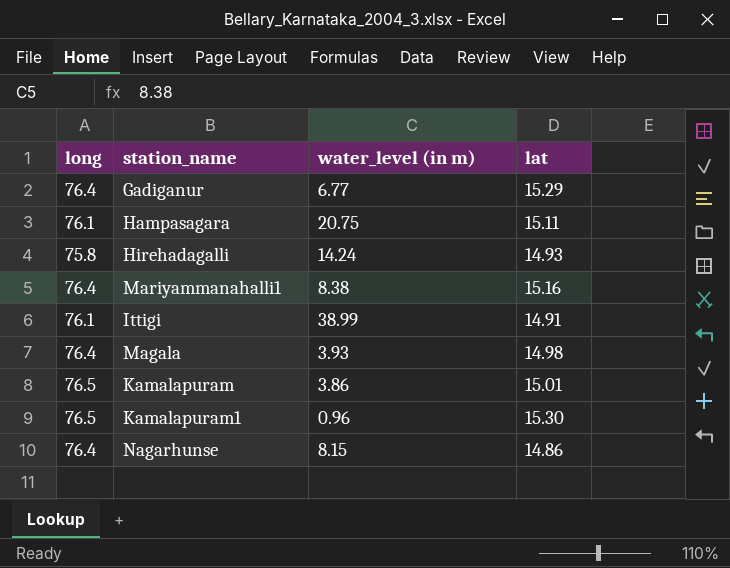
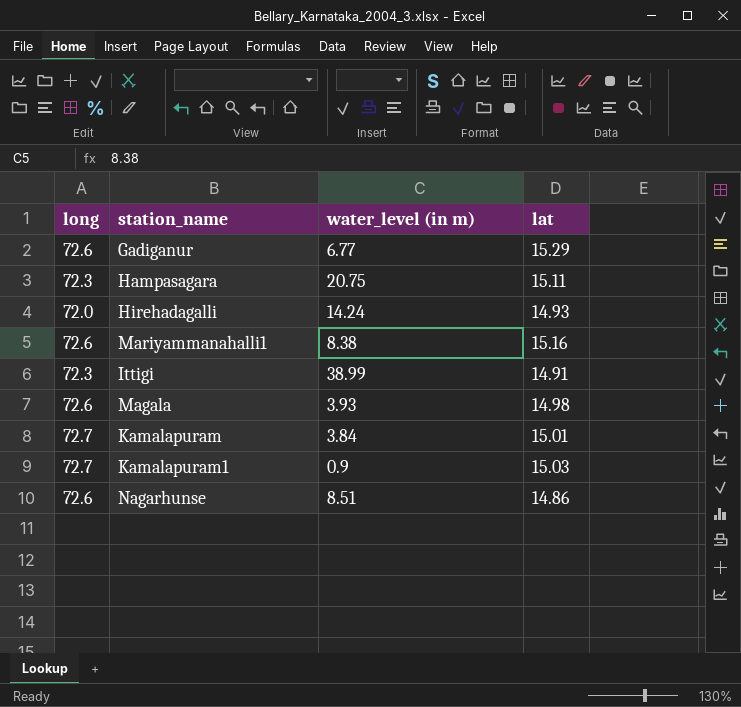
Gadiganur | long: 76.4 -> 72.6
Hampasagara | long: 76.1 -> 72.3
Hirehadagalli | long: 75.8 -> 72.0
Mariyammanahalli1 | long: 76.4 -> 72.6
Ittigi | long: 76.1 -> 72.3
Magala | long: 76.4 -> 72.6
Kamalapuram | long: 76.5 -> 72.7
Kamalapuram | water_level (in m): 3.86 -> 3.84
Kamalapuram1 | long: 76.5 -> 72.7
Kamalapuram1 | water_level (in m): 0.96 -> 0.9
Kamalapuram1 | lat: 15.30 -> 15.03
Nagarhunse | long: 76.4 -> 72.6
Nagarhunse | water_level (in m): 8.15 -> 8.51

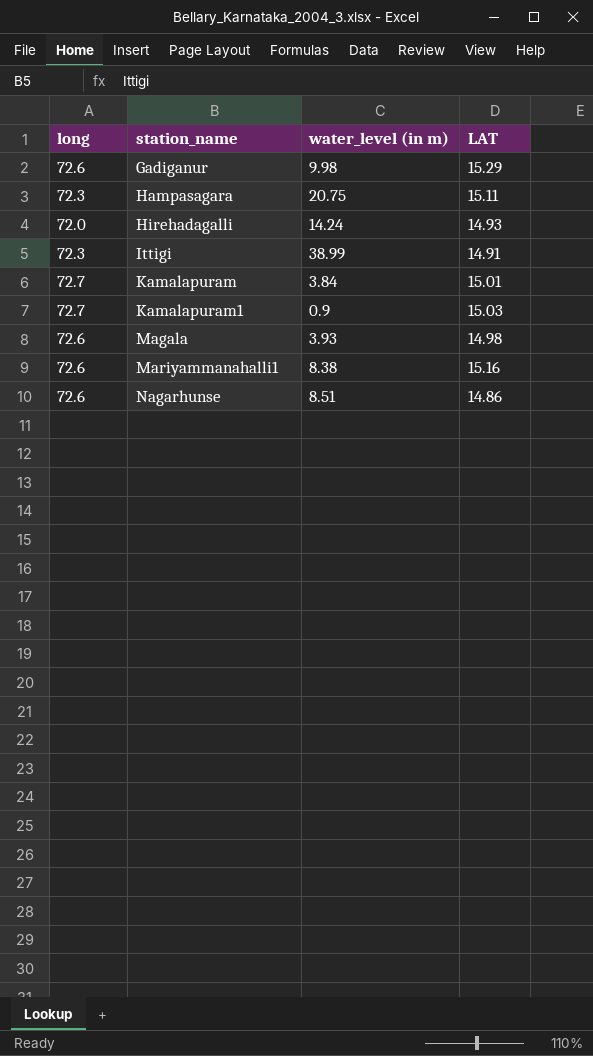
row order: none -> station_name ascending
column name: lat -> LAT
Gadiganur | water_level (in m): 6.77 -> 9.98

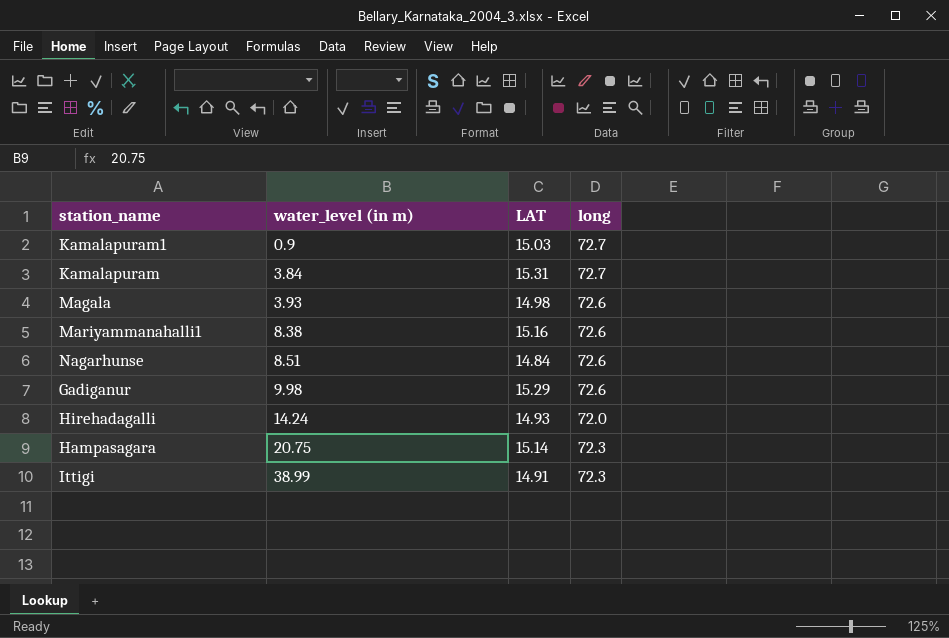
row order: station_name ascending -> water_level (in m) ascending
column long | position: 1 -> 4
Kamalapuram | LAT: 15.01 -> 15.31
Nagarhunse | LAT: 14.86 -> 14.84
Hampasagara | LAT: 15.11 -> 15.14

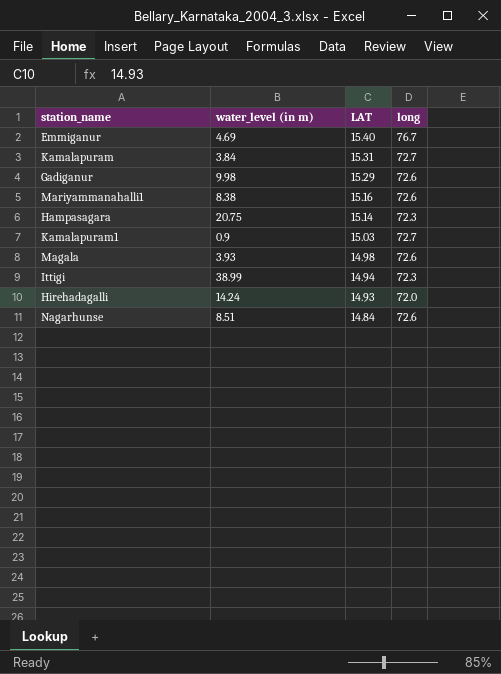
row order: water_level (in m) ascending -> LAT descending
row Emmiganur: none -> 4.69 | 15.40 | 76.7
Ittigi | LAT: 14.91 -> 14.94

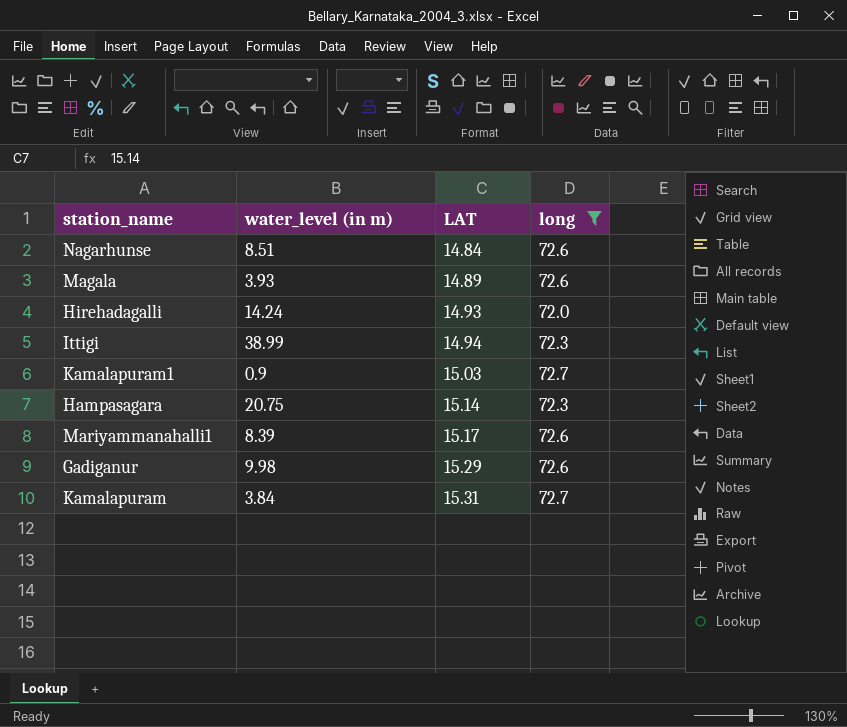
filter: none -> long != 76.7
row order: LAT descending -> LAT ascending
Magala | LAT: 14.98 -> 14.89
Mariyammanahalli1 | water_level (in m): 8.38 -> 8.39
Mariyammanahalli1 | LAT: 15.16 -> 15.17

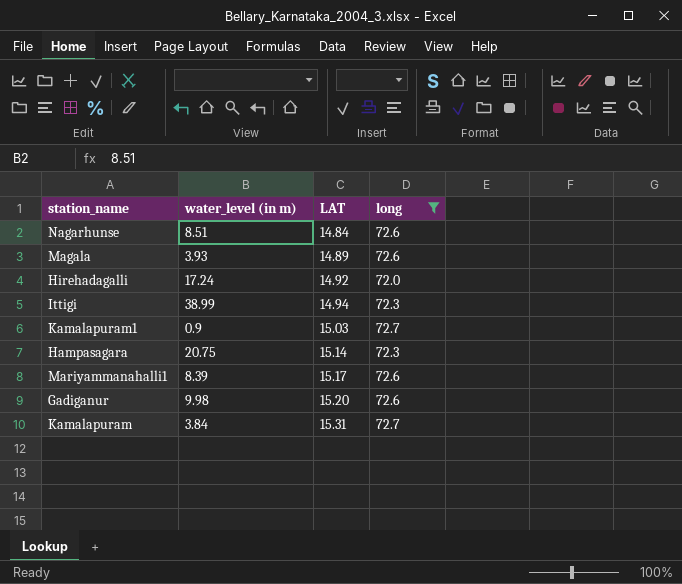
Hirehadagalli | water_level (in m): 14.24 -> 17.24
Hirehadagalli | LAT: 14.93 -> 14.92
Gadiganur | LAT: 15.29 -> 15.20

